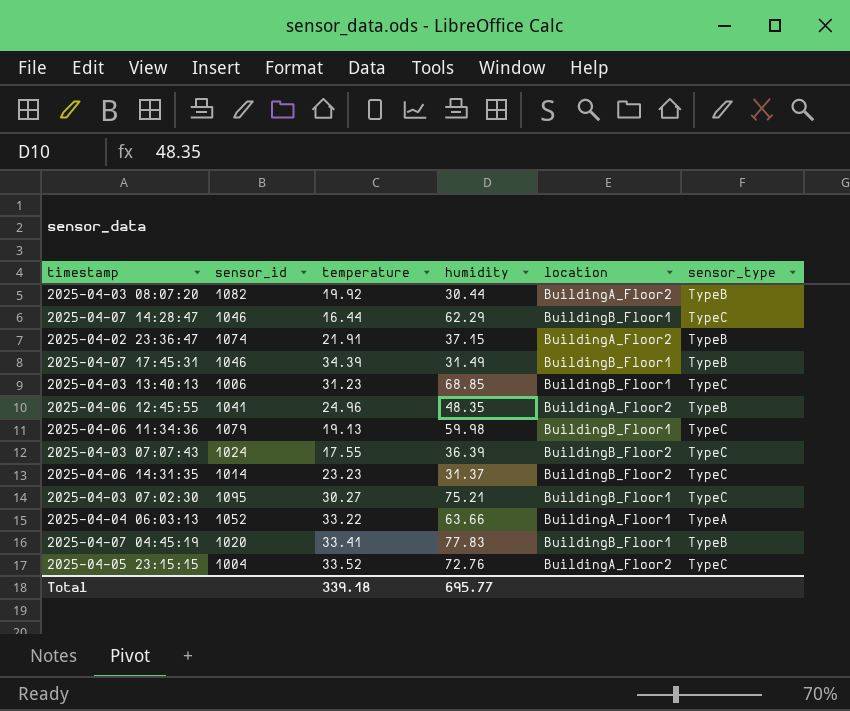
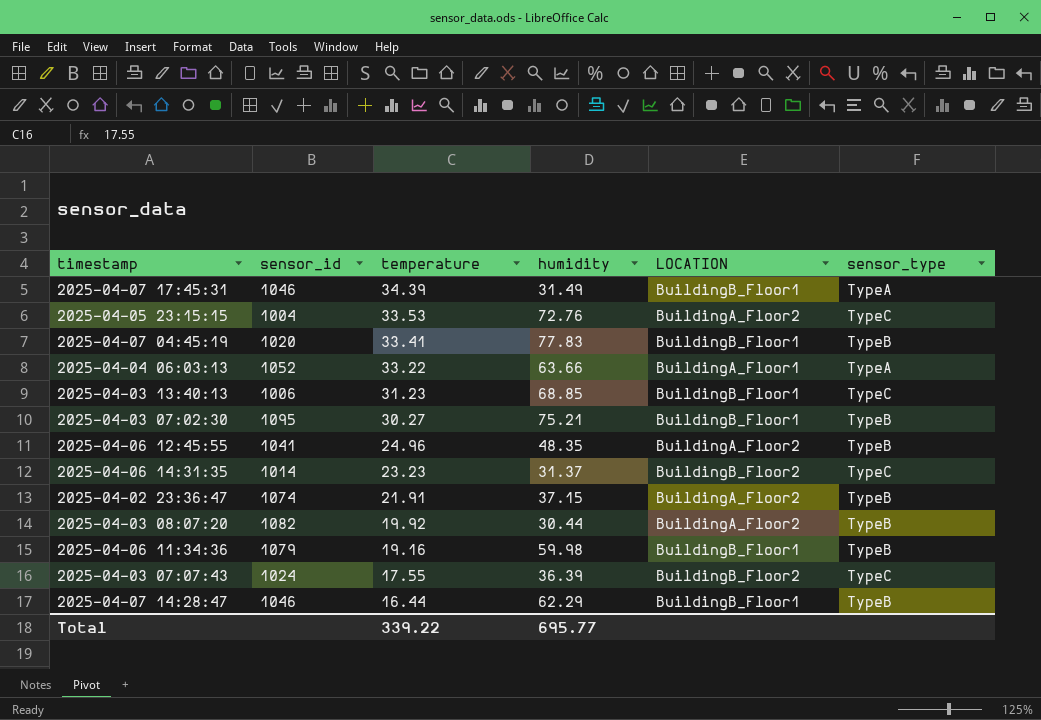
row order: none -> temperature descending
column name: location -> LOCATION
2025-04-07 17:45:31 | sensor_type: TypeB -> TypeA
2025-04-05 23:15:15 | temperature: 33.52 -> 33.53
2025-04-03 07:02:30 | sensor_type: TypeC -> TypeB
2025-04-06 11:34:36 | temperature: 19.13 -> 19.16
2025-04-06 11:34:36 | sensor_type: TypeC -> TypeB
2025-04-07 14:28:47 | sensor_type: TypeC -> TypeB
Total | temperature: 339.18 -> 339.22

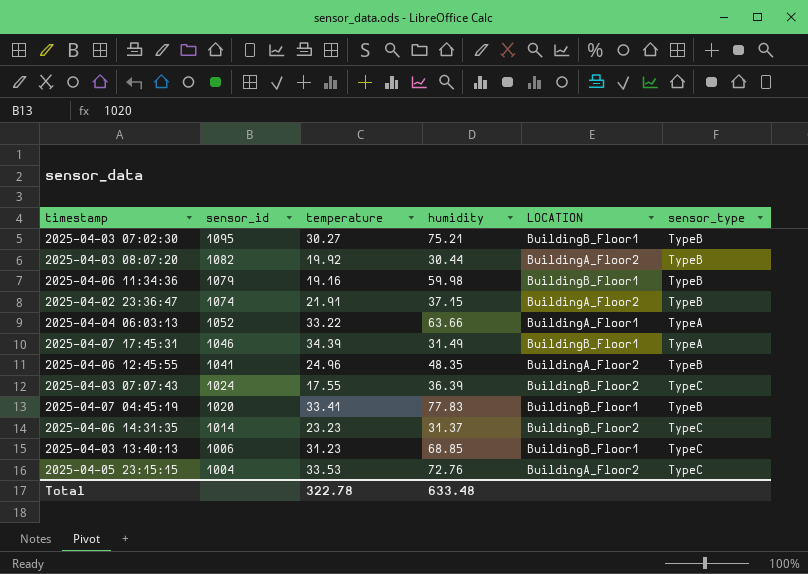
row order: temperature descending -> sensor_id descending
row 2025-04-07 14:28:47: 1046 | 16.44 | 62.29 | BuildingB_Floor1 | TypeB -> none
Total | temperature: 339.22 -> 322.78
Total | humidity: 695.77 -> 633.48

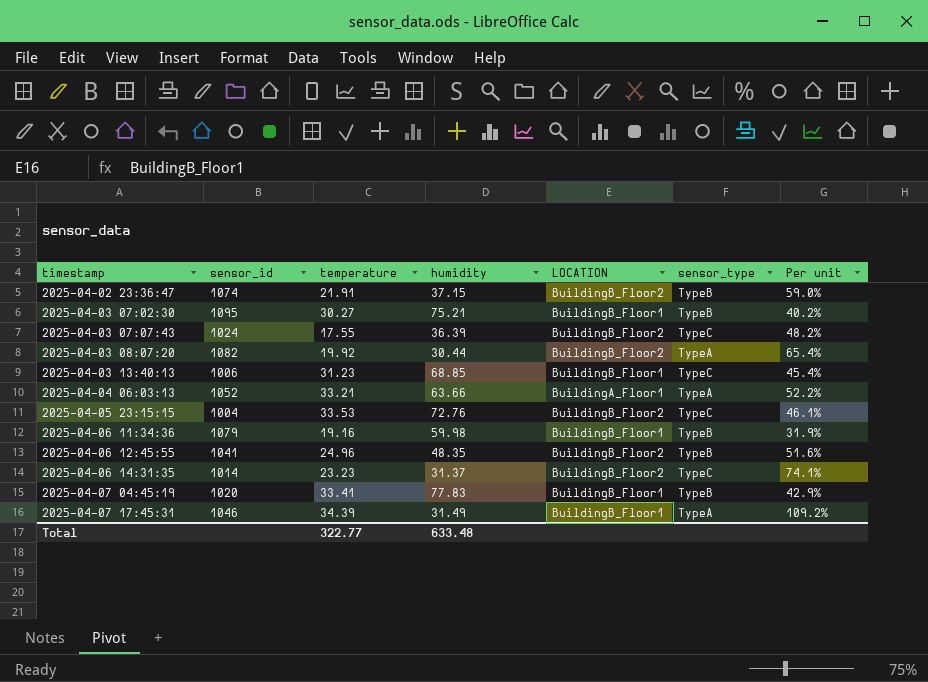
row order: sensor_id descending -> timestamp ascending
column Per unit | formula: none -> [temperature] / [humidity]
2025-04-02 23:36:47 | LOCATION: BuildingA_Floor2 -> BuildingB_Floor2
2025-04-03 08:07:20 | LOCATION: BuildingA_Floor2 -> BuildingB_Floor2
2025-04-03 08:07:20 | sensor_type: TypeB -> TypeA
2025-04-04 06:03:13 | temperature: 33.22 -> 33.21
2025-04-05 23:15:15 | LOCATION: BuildingA_Floor2 -> BuildingB_Floor2
2025-04-06 12:45:55 | LOCATION: BuildingA_Floor2 -> BuildingB_Floor2
Total | temperature: 322.78 -> 322.77

